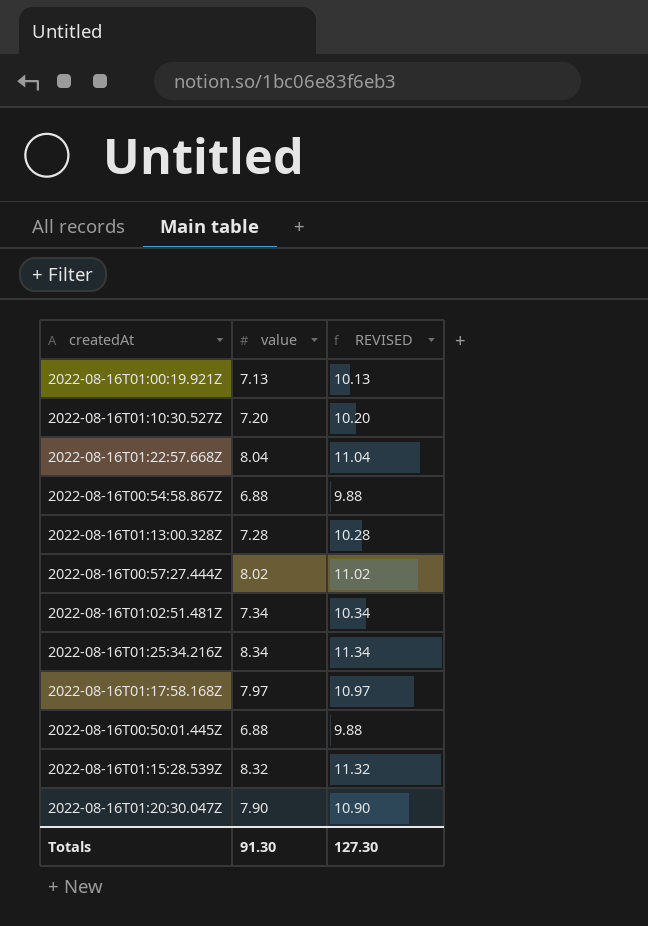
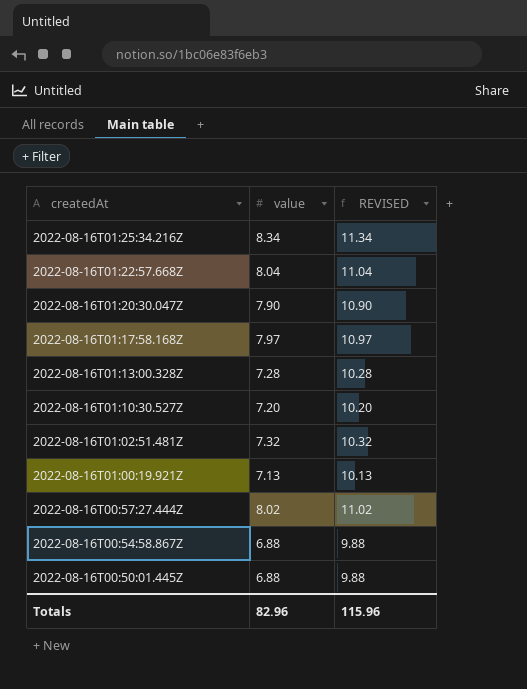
row order: none -> createdAt descending
row 2022-08-16T01:15:28.539Z: 8.32 | 11.32 -> none
2022-08-16T01:02:51.481Z | value: 7.34 -> 7.32
2022-08-16T01:02:51.481Z | REVISED: 10.34 -> 10.32
Totals | value: 91.30 -> 82.96
Totals | REVISED: 127.30 -> 115.96

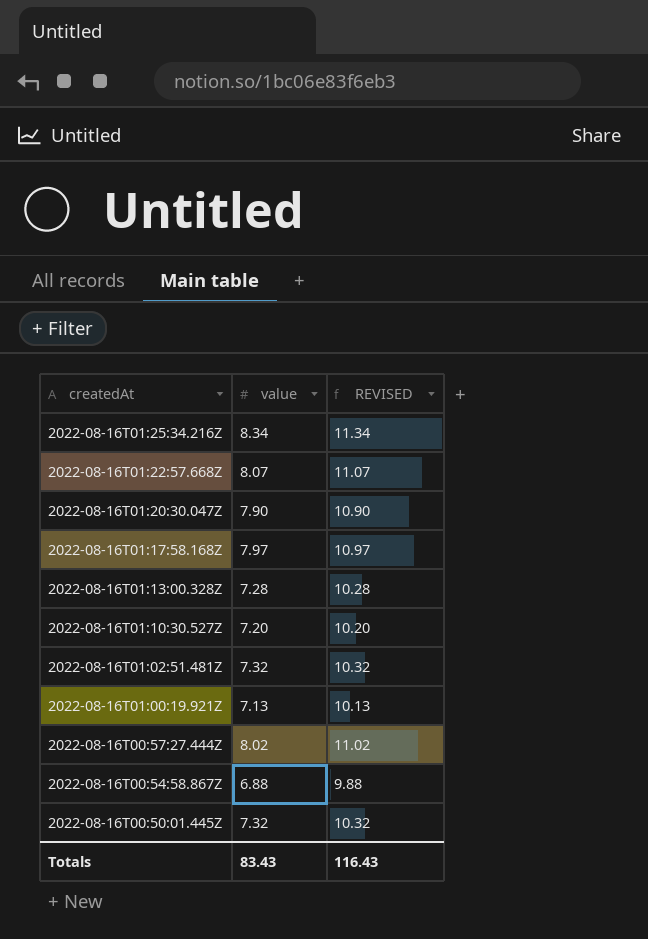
2022-08-16T01:22:57.668Z | value: 8.04 -> 8.07
2022-08-16T01:22:57.668Z | REVISED: 11.04 -> 11.07
2022-08-16T00:50:01.445Z | value: 6.88 -> 7.32
2022-08-16T00:50:01.445Z | REVISED: 9.88 -> 10.32
Totals | value: 82.96 -> 83.43
Totals | REVISED: 115.96 -> 116.43

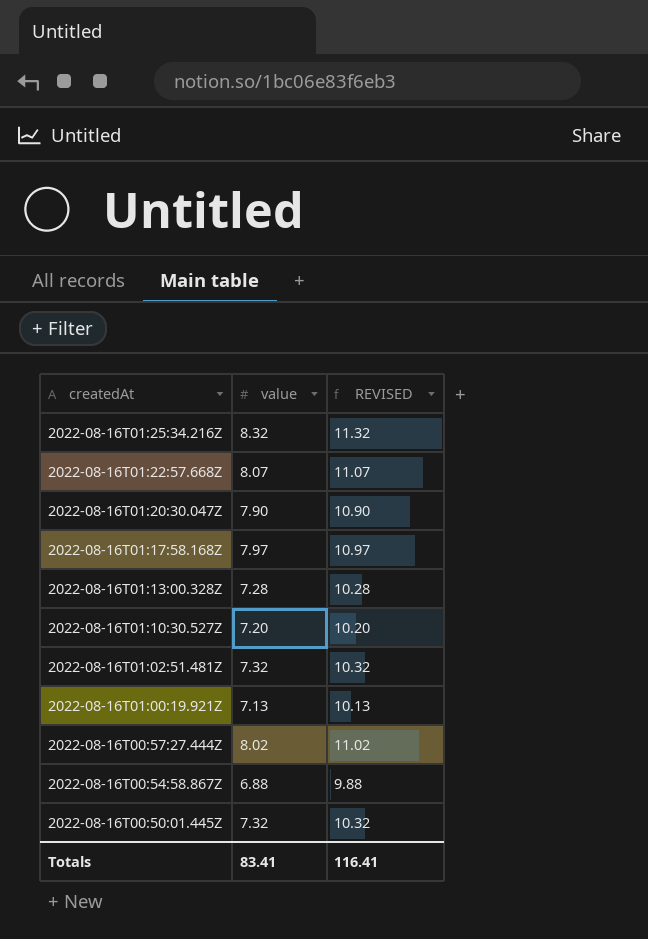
2022-08-16T01:25:34.216Z | value: 8.34 -> 8.32
2022-08-16T01:25:34.216Z | REVISED: 11.34 -> 11.32
Totals | value: 83.43 -> 83.41
Totals | REVISED: 116.43 -> 116.41

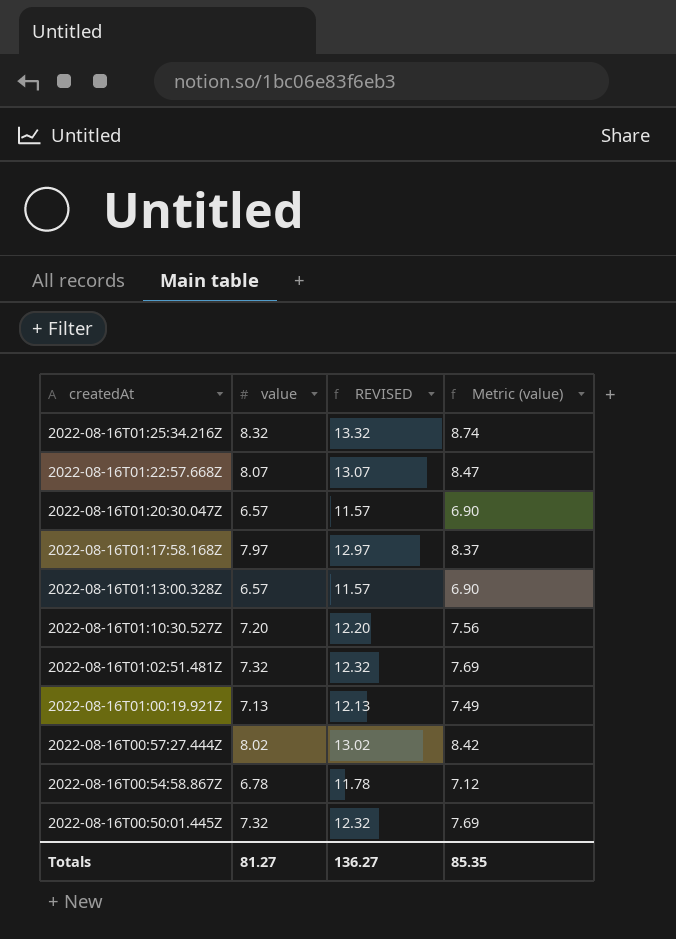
column REVISED | formula: [value] + 3 -> [value] + 5
column Metric (value) | formula: none -> [value] * 1.05
2022-08-16T01:20:30.047Z | value: 7.90 -> 6.57
2022-08-16T01:13:00.328Z | value: 7.28 -> 6.57
2022-08-16T00:54:58.867Z | value: 6.88 -> 6.78
Totals | value: 83.41 -> 81.27
Totals | REVISED: 116.41 -> 136.27

